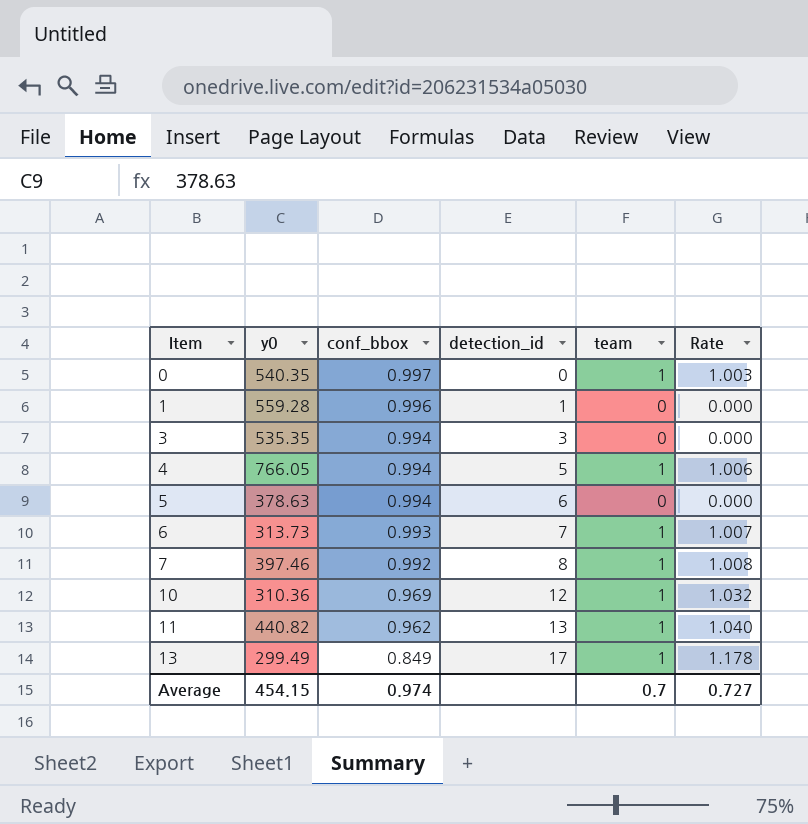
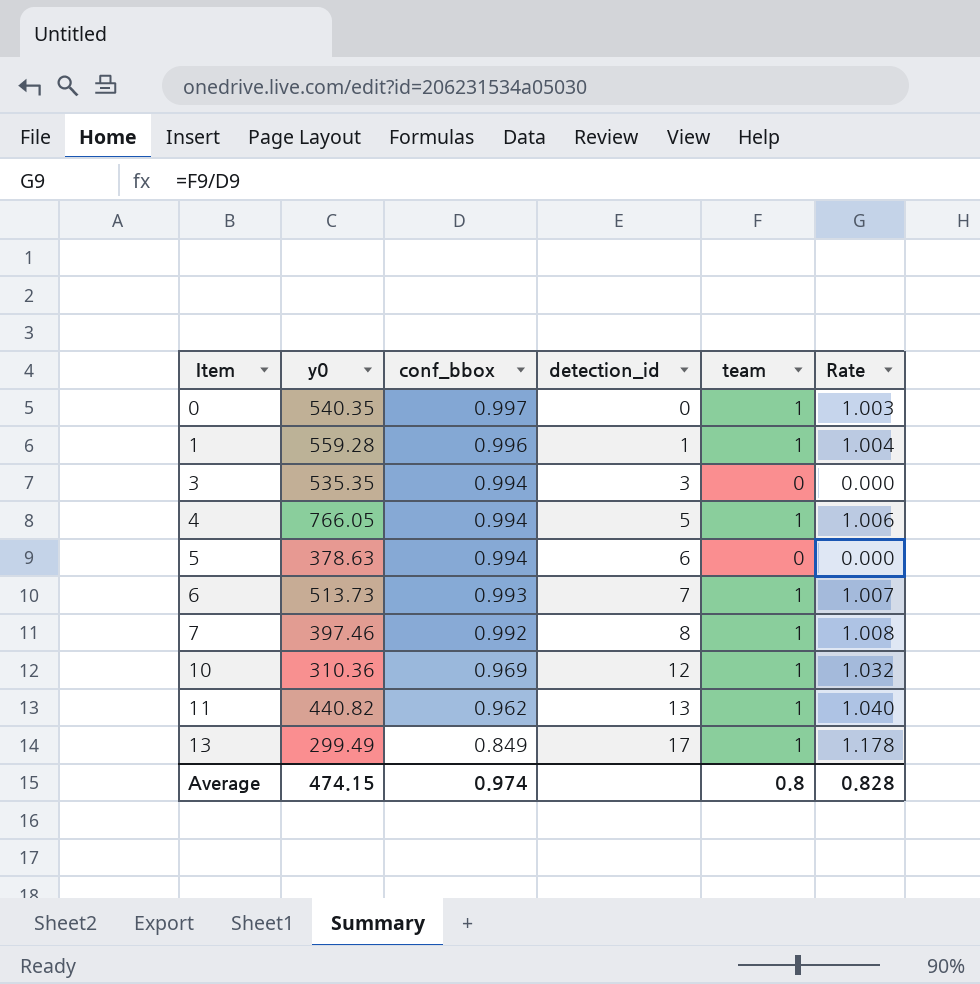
1 | team: 0 -> 1
1 | Rate: 0.000 -> 1.004
6 | y0: 313.73 -> 513.73
Average | y0: 454.15 -> 474.15
Average | team: 0.7 -> 0.8
Average | Rate: 0.727 -> 0.828

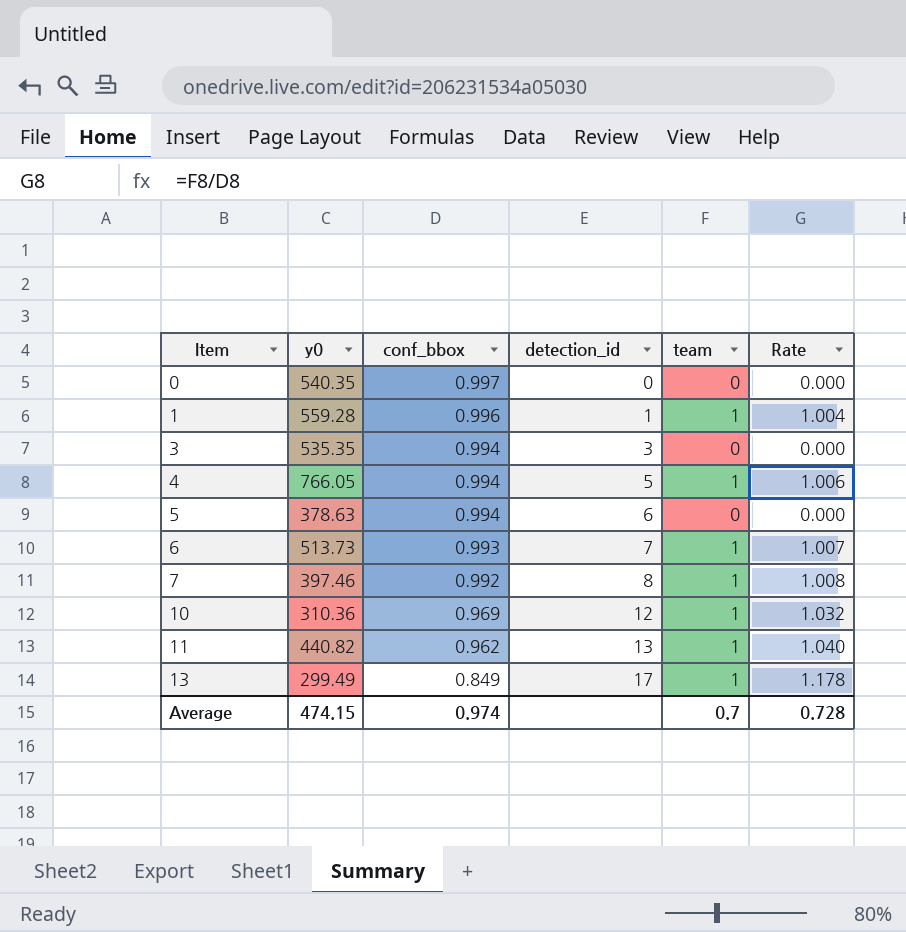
0 | team: 1 -> 0
0 | Rate: 1.003 -> 0.000
Average | team: 0.8 -> 0.7
Average | Rate: 0.828 -> 0.728

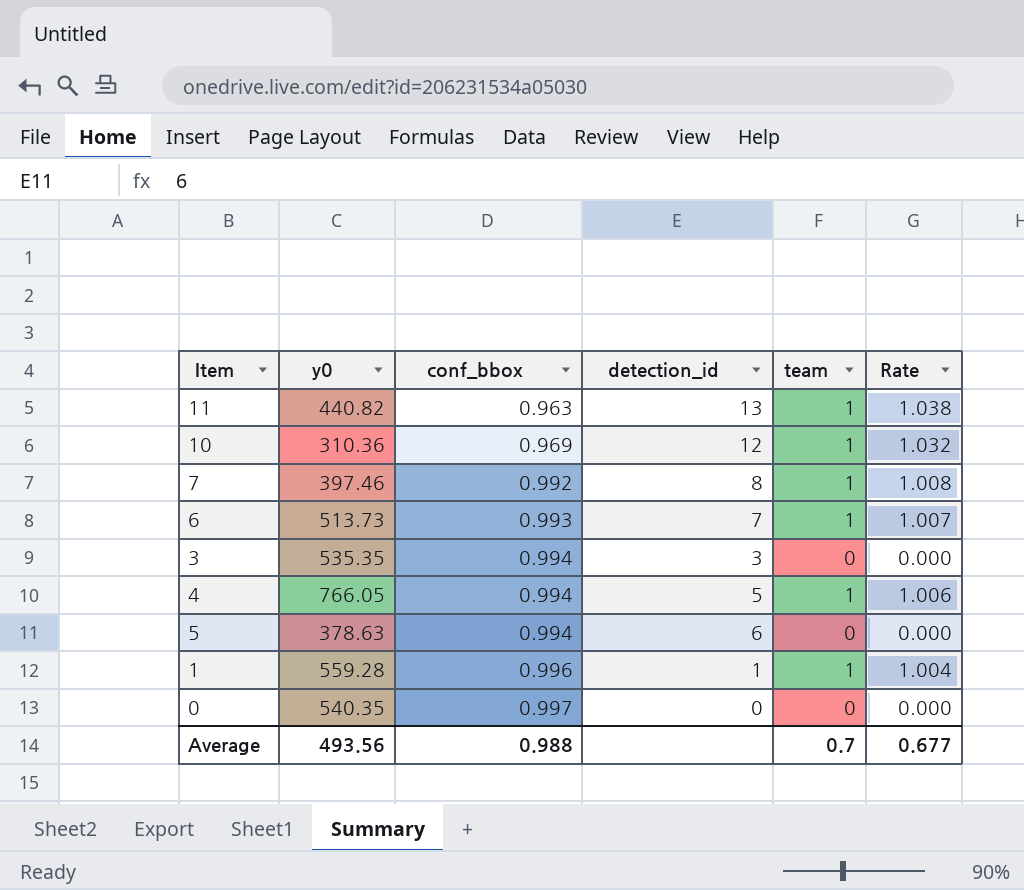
row order: Item ascending -> conf_bbox ascending
row 13: 299.49 | 0.849 | 17 | 1 | 1.178 -> none
11 | conf_bbox: 0.962 -> 0.963
11 | Rate: 1.040 -> 1.038
Average | y0: 474.15 -> 493.56
Average | conf_bbox: 0.974 -> 0.988
Average | Rate: 0.728 -> 0.677

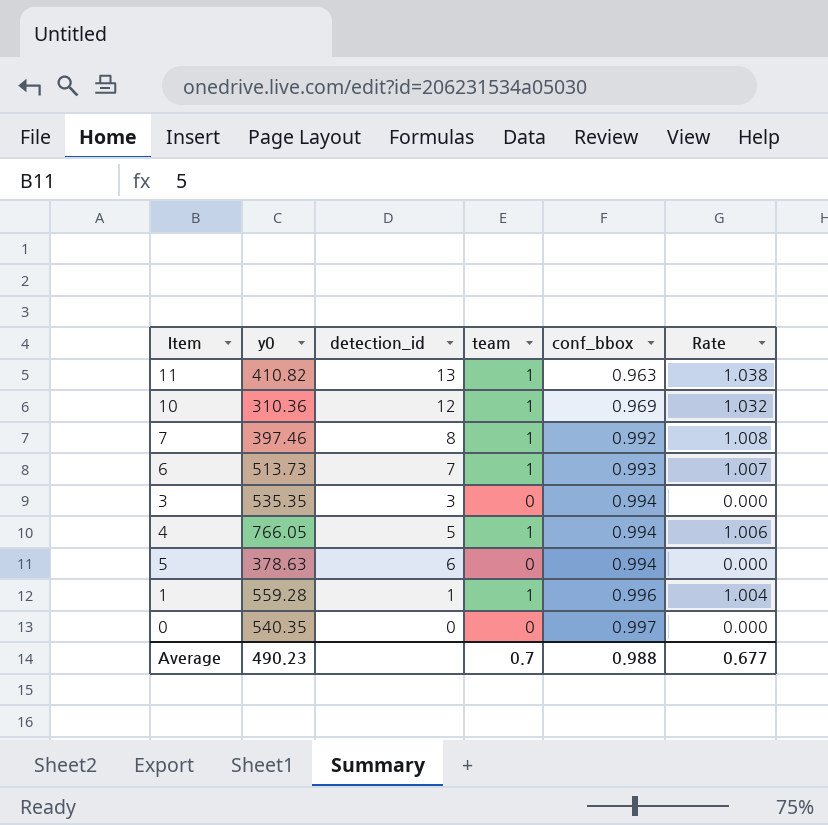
column conf_bbox | position: 3 -> 5
11 | y0: 440.82 -> 410.82
Average | y0: 493.56 -> 490.23

